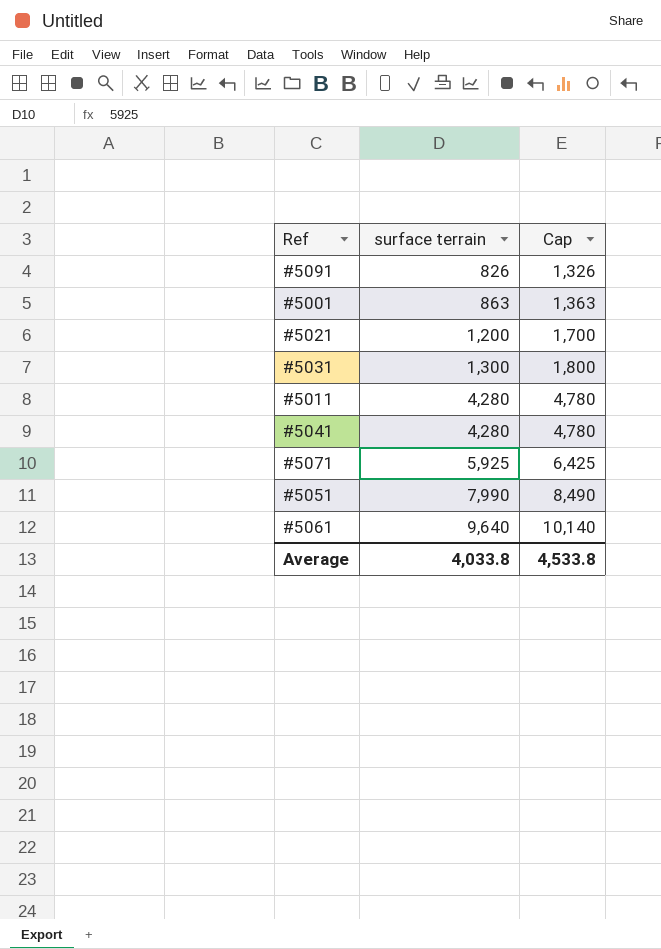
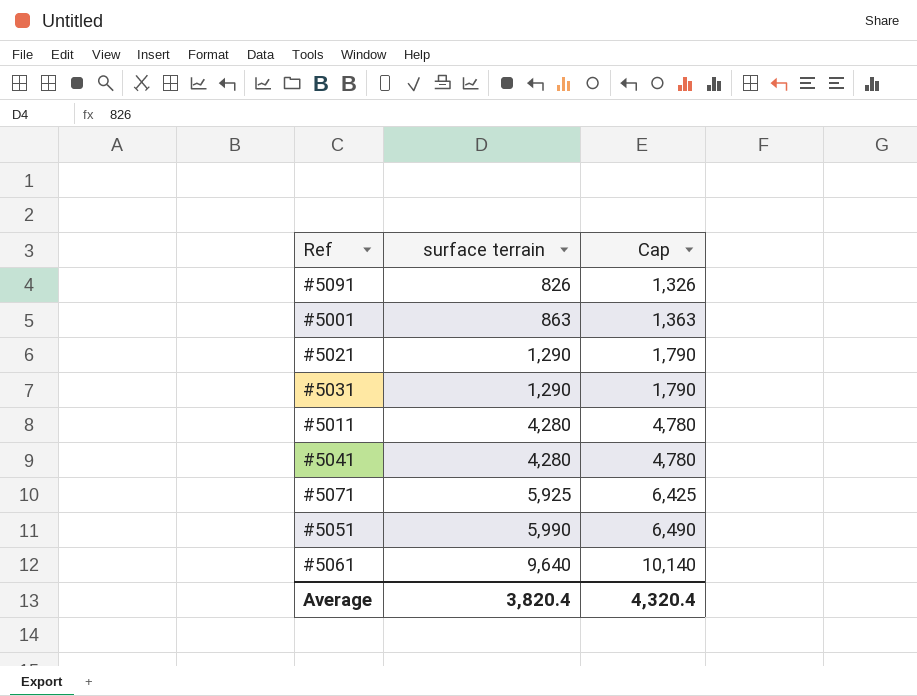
#5021 | surface terrain: 1,200 -> 1,290
#5021 | Cap: 1,700 -> 1,790
#5031 | surface terrain: 1,300 -> 1,290
#5031 | Cap: 1,800 -> 1,790
#5051 | surface terrain: 7,990 -> 5,990
#5051 | Cap: 8,490 -> 6,490
Average | surface terrain: 4,033.8 -> 3,820.4
Average | Cap: 4,533.8 -> 4,320.4

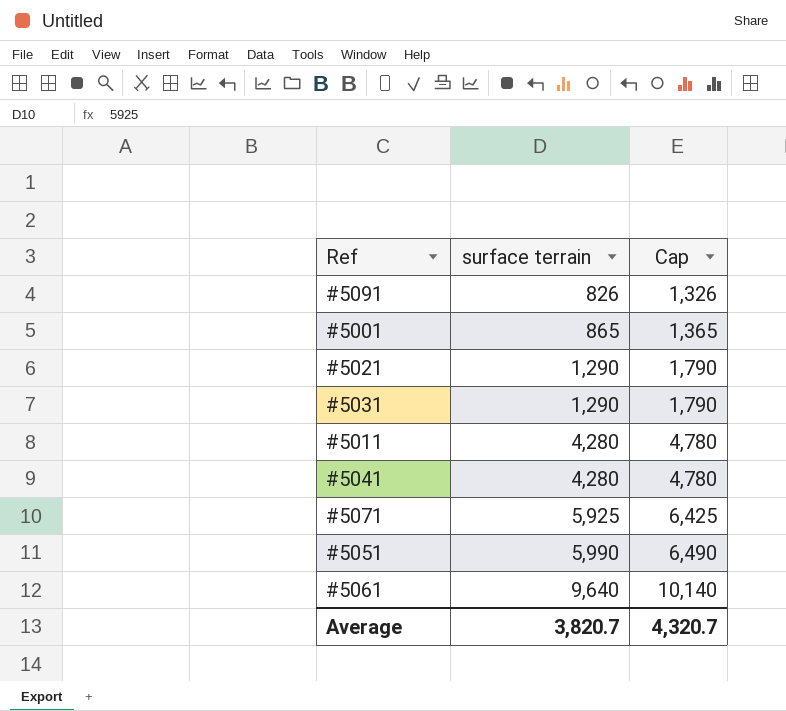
#5001 | surface terrain: 863 -> 865
#5001 | Cap: 1,363 -> 1,365
Average | surface terrain: 3,820.4 -> 3,820.7
Average | Cap: 4,320.4 -> 4,320.7

